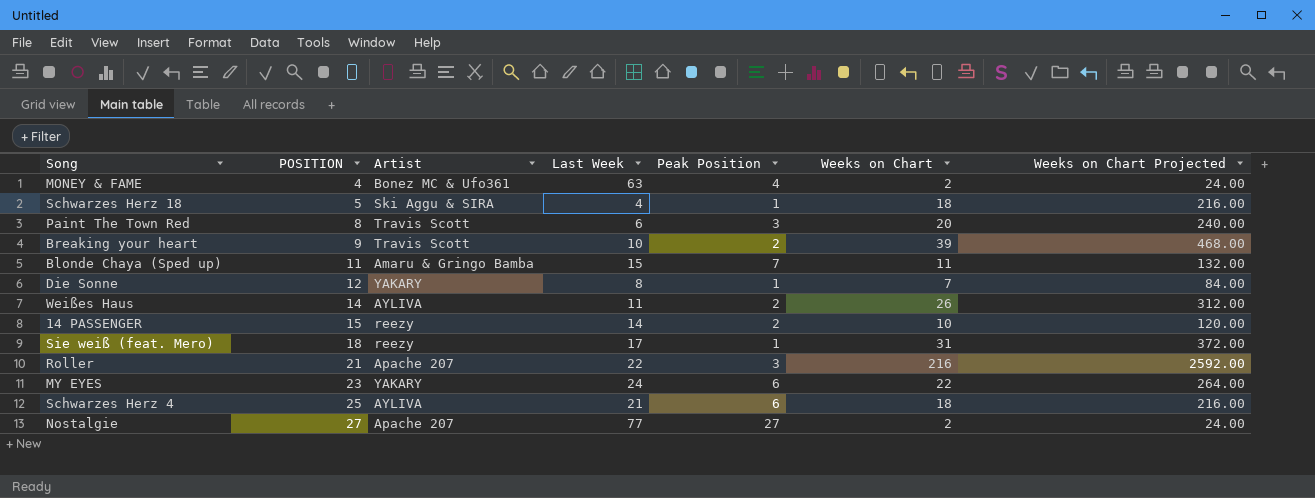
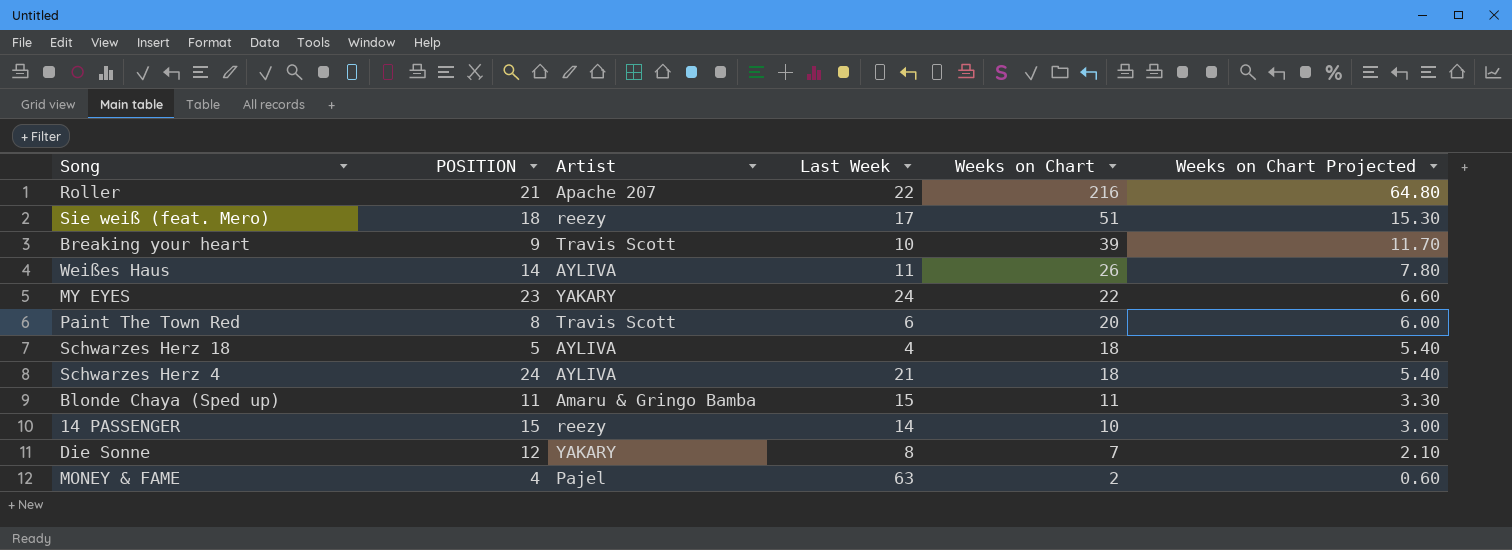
row order: POSITION ascending -> Weeks on Chart descending
column Peak Position | position: 5 -> none
column Weeks on Chart Projected | formula: [Weeks on Chart] * 12 -> [Weeks on Chart] * 0.3
row Nostalgie: 27 | Apache 207 | 77 | 27 | 2 | 24.00 -> none
Sie weiß (feat. Mero) | Weeks on Chart: 31 -> 51
Schwarzes Herz 18 | Artist: Ski Aggu & SIRA -> AYLIVA
Schwarzes Herz 4 | POSITION: 25 -> 24
MONEY & FAME | Artist: Bonez MC & Ufo361 -> Pajel

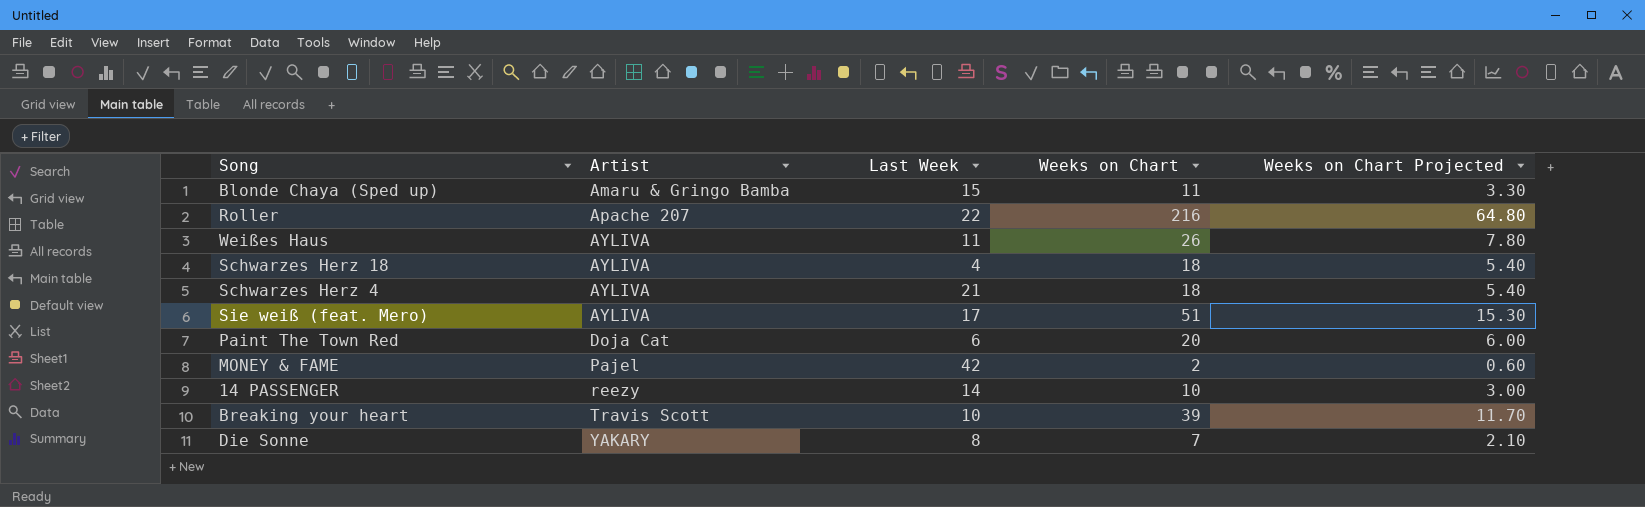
row order: Weeks on Chart descending -> Artist ascending
column POSITION | position: 2 -> none
row MY EYES: 23 | YAKARY | 24 | 22 | 6.60 -> none
Sie weiß (feat. Mero) | Artist: reezy -> AYLIVA
Paint The Town Red | Artist: Travis Scott -> Doja Cat
MONEY & FAME | Last Week: 63 -> 42

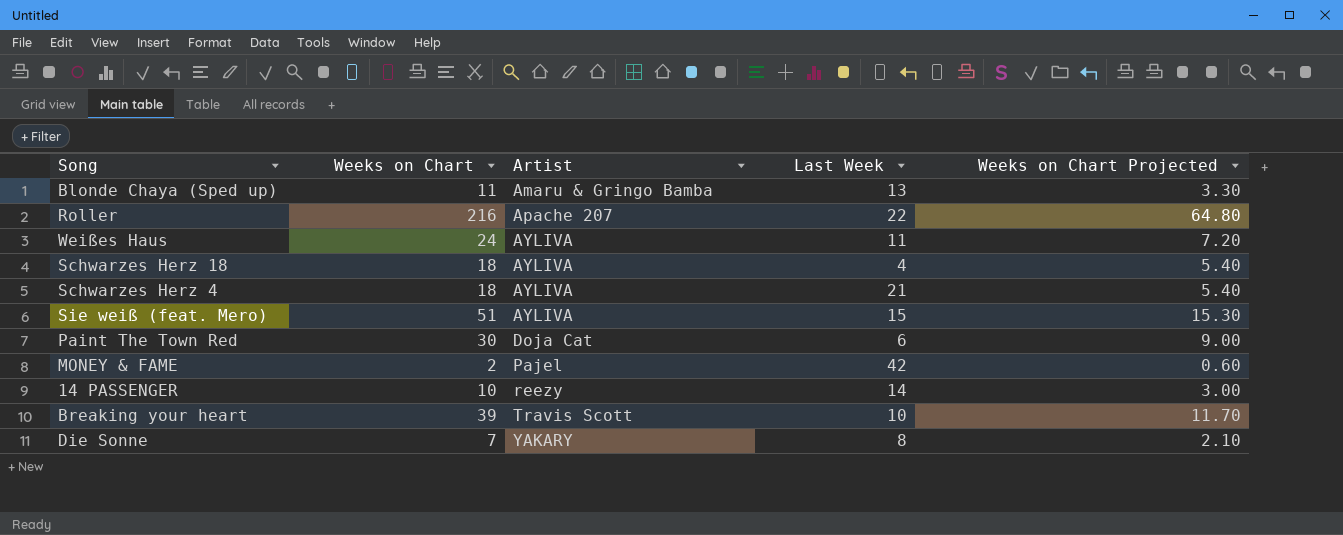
column Weeks on Chart | position: 4 -> 2
Blonde Chaya (Sped up) | Last Week: 15 -> 13
Weißes Haus | Weeks on Chart: 26 -> 24
Weißes Haus | Weeks on Chart Projected: 7.80 -> 7.20
Sie weiß (feat. Mero) | Last Week: 17 -> 15
Paint The Town Red | Weeks on Chart: 20 -> 30
Paint The Town Red | Weeks on Chart Projected: 6.00 -> 9.00

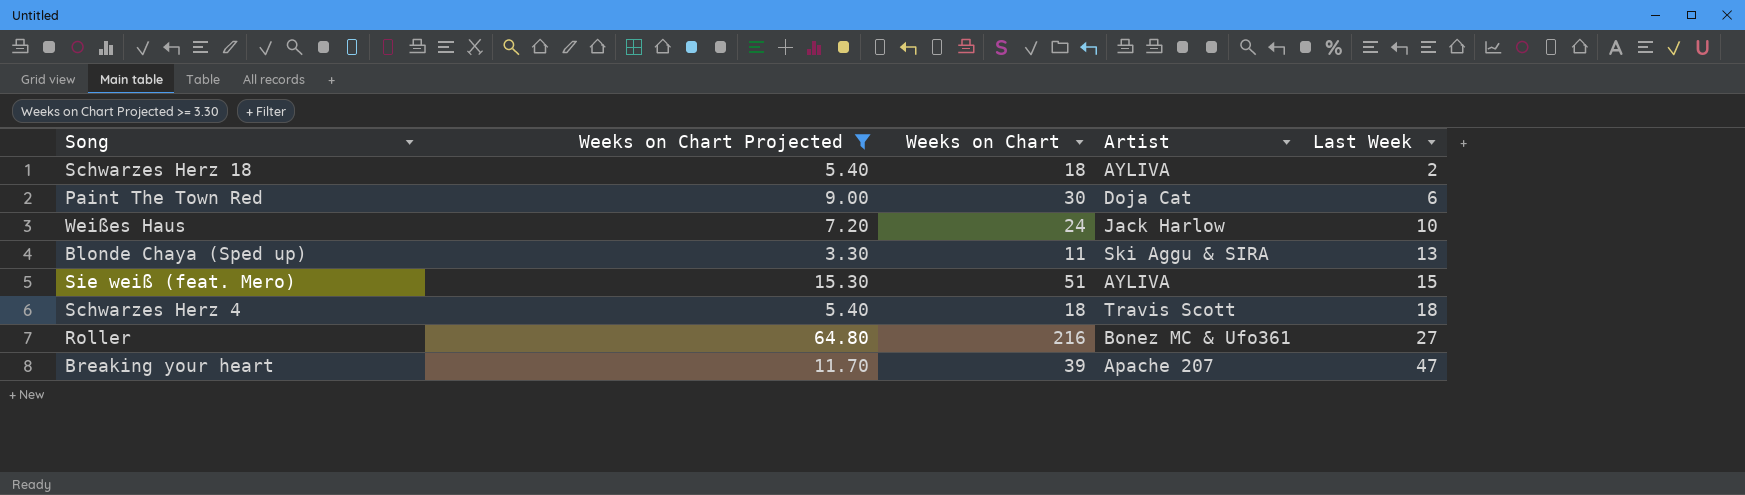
filter: none -> Weeks on Chart Projected >= 3.30
row order: Artist ascending -> Last Week ascending
column Weeks on Chart Projected | position: 5 -> 2
Schwarzes Herz 18 | Last Week: 4 -> 2
Weißes Haus | Artist: AYLIVA -> Jack Harlow
Weißes Haus | Last Week: 11 -> 10
Blonde Chaya (Sped up) | Artist: Amaru & Gringo Bamba -> Ski Aggu & SIRA
Schwarzes Herz 4 | Artist: AYLIVA -> Travis Scott
Schwarzes Herz 4 | Last Week: 21 -> 18
Roller | Artist: Apache 207 -> Bonez MC & Ufo361
Roller | Last Week: 22 -> 27
Breaking your heart | Artist: Travis Scott -> Apache 207
Breaking your heart | Last Week: 10 -> 47

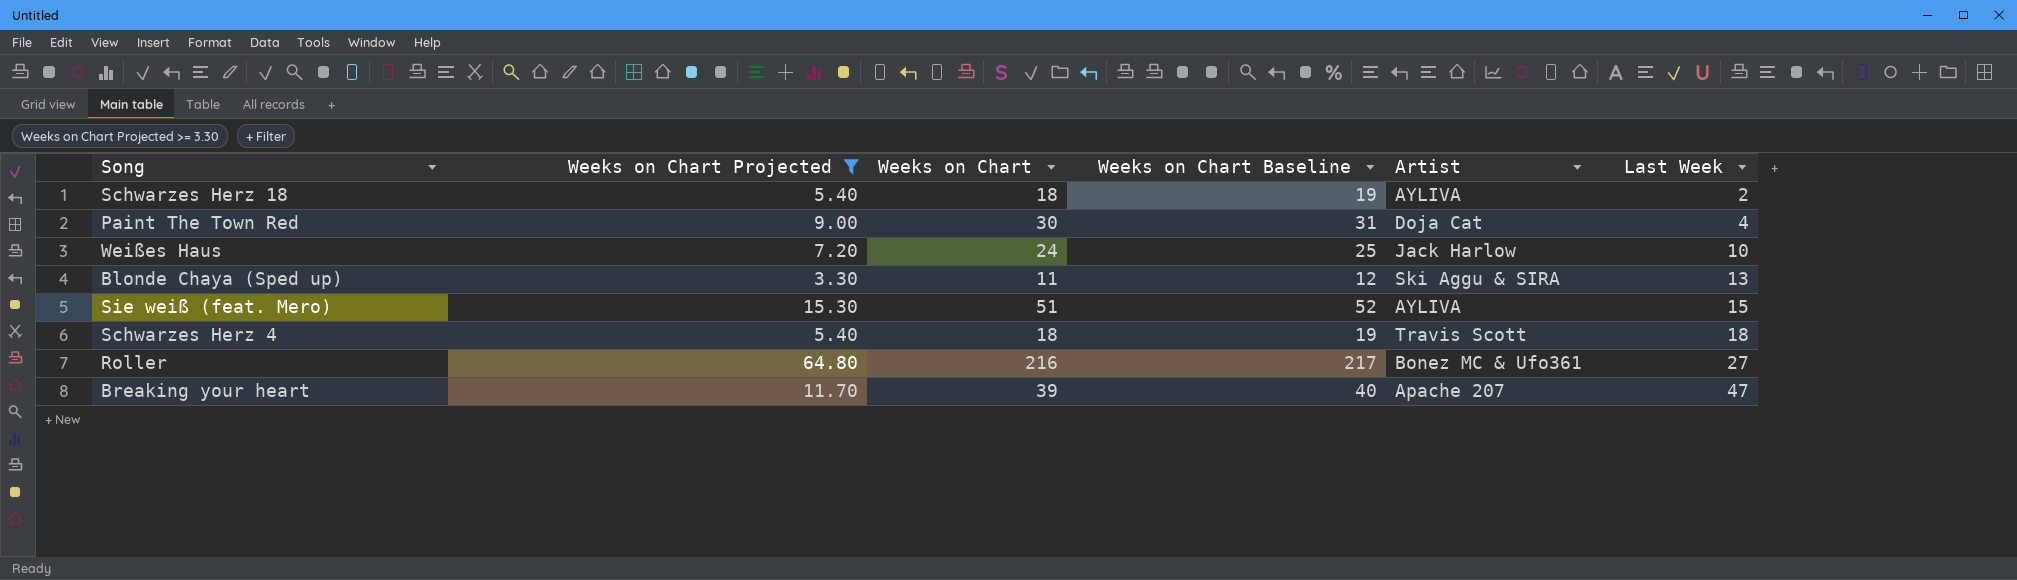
column Weeks on Chart Baseline | formula: none -> [Weeks on Chart] + 1
Paint The Town Red | Last Week: 6 -> 4

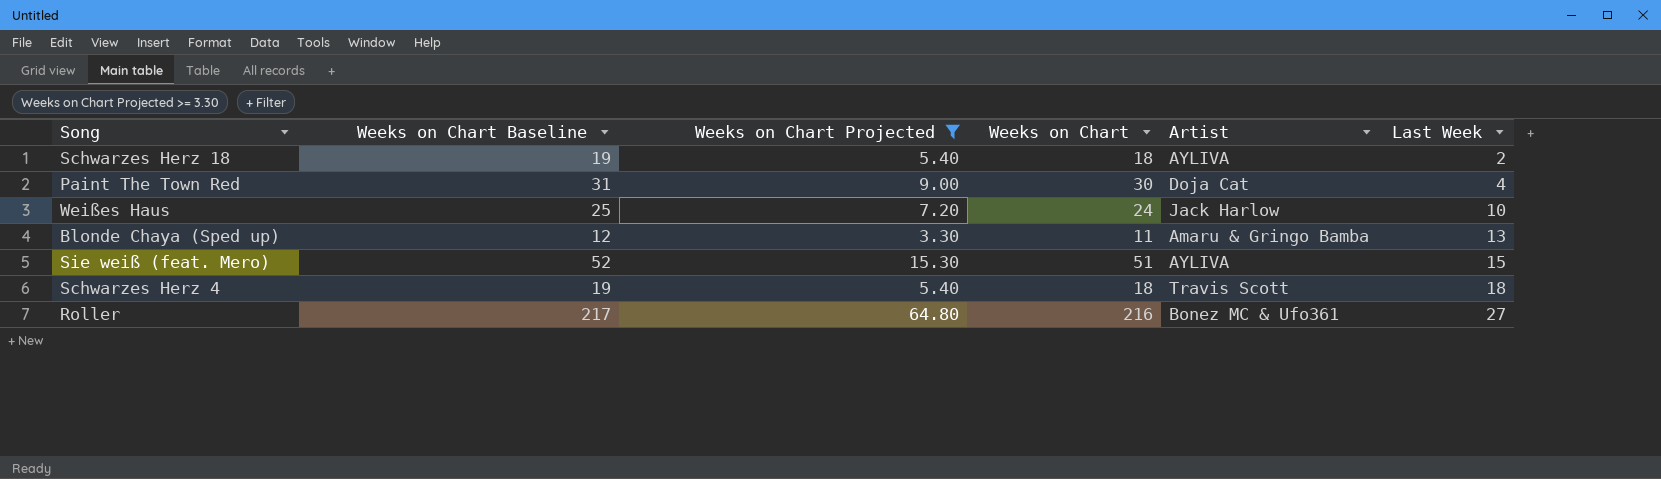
column Weeks on Chart Baseline | position: 4 -> 2
row Breaking your heart: 11.70 | 39 | 40 | Apache 207 | 47 -> none
Blonde Chaya (Sped up) | Artist: Ski Aggu & SIRA -> Amaru & Gringo Bamba

